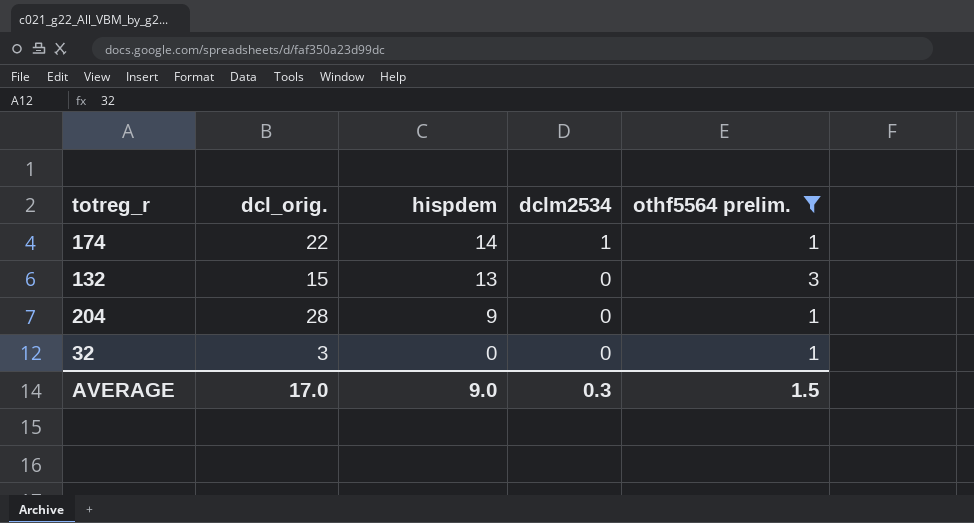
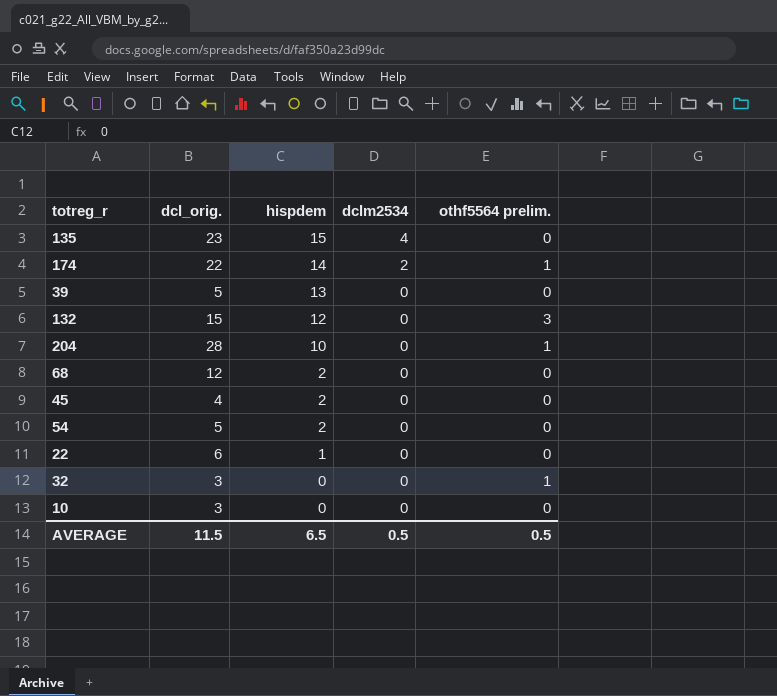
filter: othf5564 prelim. != 0 -> none
174 | dclm2534: 1 -> 2
132 | hispdem: 13 -> 12
204 | hispdem: 9 -> 10
AVERAGE | dcl_orig.: 17.0 -> 11.5
AVERAGE | hispdem: 9.0 -> 6.5
AVERAGE | dclm2534: 0.3 -> 0.5
AVERAGE | othf5564 prelim.: 1.5 -> 0.5

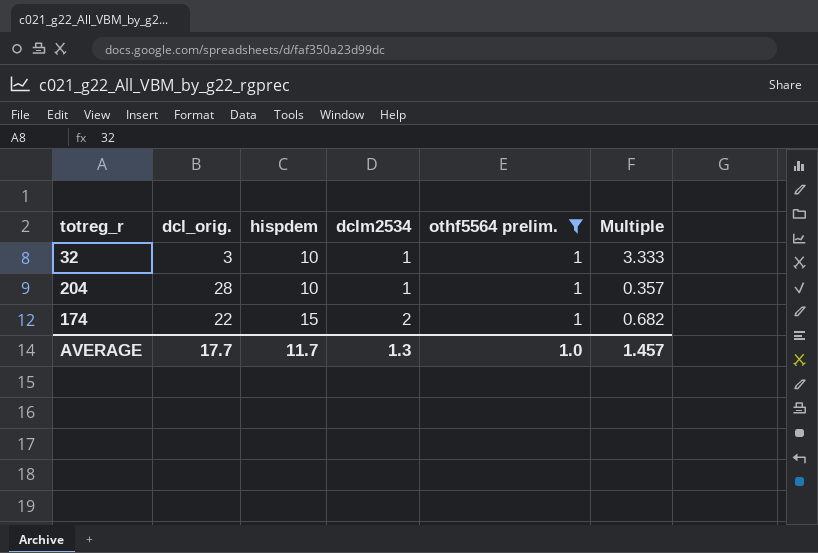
filter: none -> othf5564 prelim. = 1
row order: hispdem descending -> hispdem ascending
column Multiple | formula: none -> [hispdem] / [dcl_orig.]
32 | hispdem: 0 -> 10
32 | dclm2534: 0 -> 1
204 | dclm2534: 0 -> 1
174 | hispdem: 14 -> 15
AVERAGE | dcl_orig.: 11.5 -> 17.7
AVERAGE | hispdem: 6.5 -> 11.7
AVERAGE | dclm2534: 0.5 -> 1.3
AVERAGE | othf5564 prelim.: 0.5 -> 1.0

